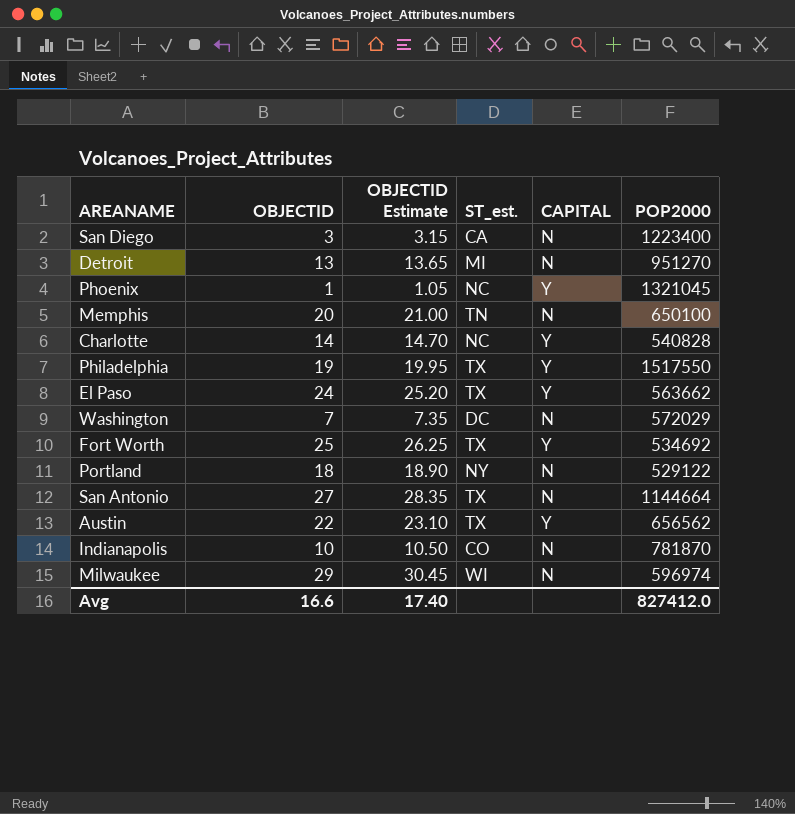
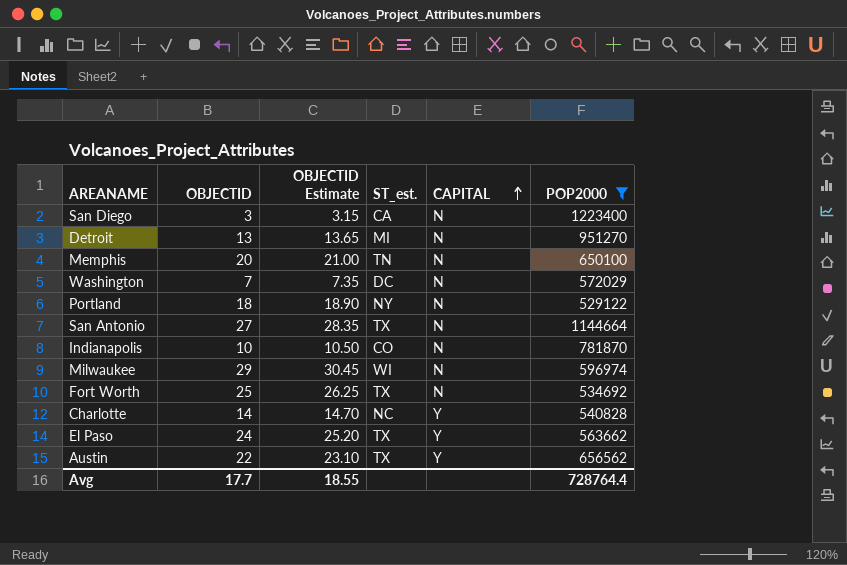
filter: none -> POP2000 <= 1223400
row order: none -> CAPITAL ascending
Fort Worth | CAPITAL: Y -> N
Avg | OBJECTID: 16.6 -> 17.7
Avg | OBJECTID Estimate: 17.40 -> 18.55
Avg | POP2000: 827412.0 -> 728764.4

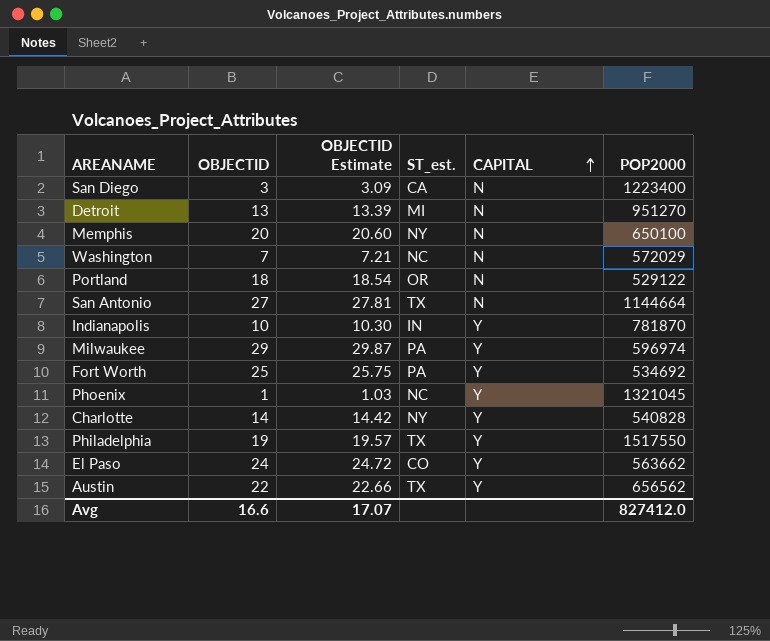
filter: POP2000 <= 1223400 -> none
column OBJECTID Estimate | formula: [OBJECTID] * 1.05 -> [OBJECTID] * 1.03
Memphis | ST_est.: TN -> NY
Washington | ST_est.: DC -> NC
Portland | ST_est.: NY -> OR
Indianapolis | ST_est.: CO -> IN
Indianapolis | CAPITAL: N -> Y
Milwaukee | ST_est.: WI -> PA
Milwaukee | CAPITAL: N -> Y
Fort Worth | ST_est.: TX -> PA
Fort Worth | CAPITAL: N -> Y
Charlotte | ST_est.: NC -> NY
El Paso | ST_est.: TX -> CO
Avg | OBJECTID: 17.7 -> 16.6
Avg | OBJECTID Estimate: 18.55 -> 17.07
Avg | POP2000: 728764.4 -> 827412.0

